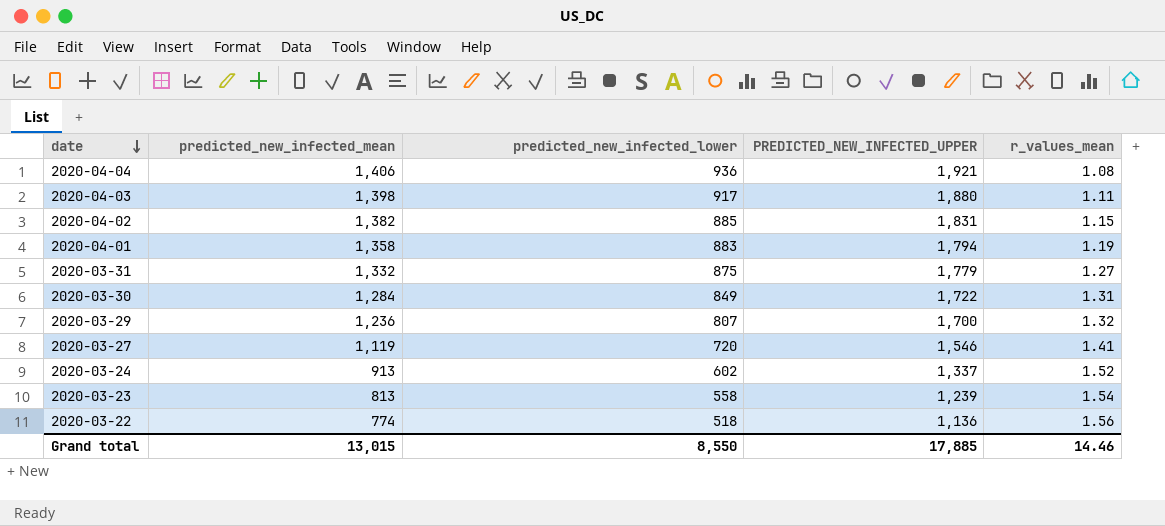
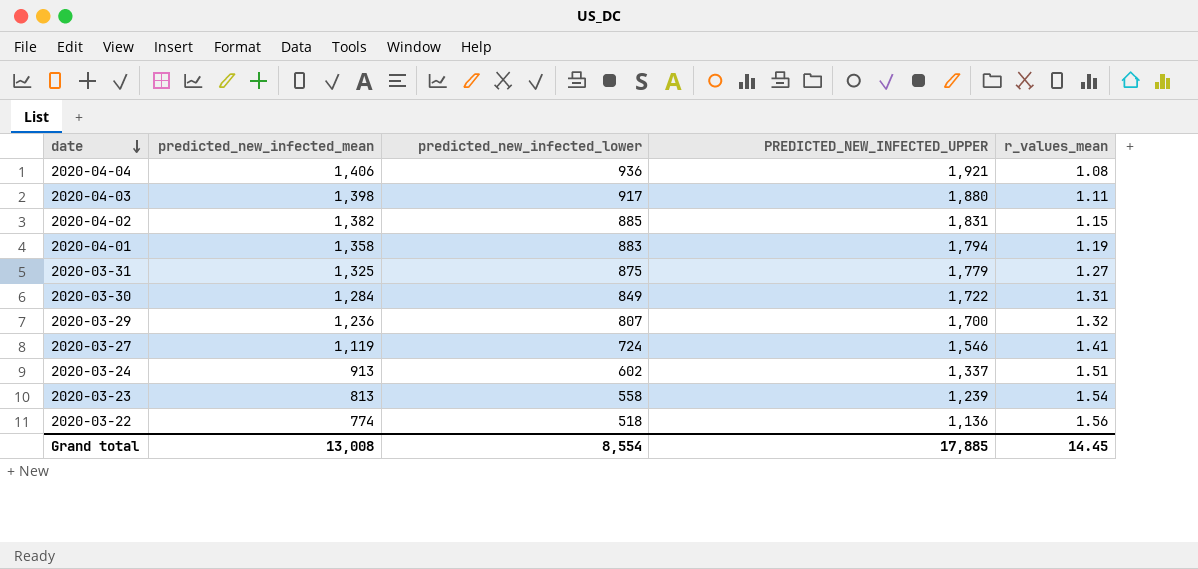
2020-03-31 | predicted_new_infected_mean: 1,332 -> 1,325
2020-03-27 | predicted_new_infected_lower: 720 -> 724
2020-03-24 | r_values_mean: 1.52 -> 1.51
Grand total | predicted_new_infected_mean: 13,015 -> 13,008
Grand total | predicted_new_infected_lower: 8,550 -> 8,554
Grand total | r_values_mean: 14.46 -> 14.45

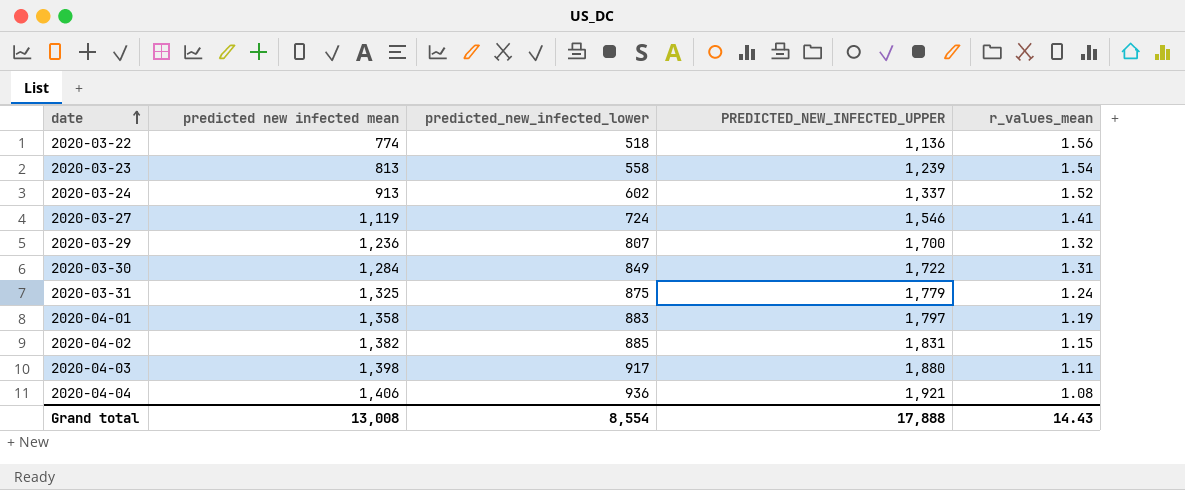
row order: date descending -> date ascending
column name: predicted_new_infected_mean -> predicted new infected mean
2020-03-24 | r_values_mean: 1.51 -> 1.52
2020-03-31 | r_values_mean: 1.27 -> 1.24
2020-04-01 | PREDICTED_NEW_INFECTED_UPPER: 1,794 -> 1,797
Grand total | PREDICTED_NEW_INFECTED_UPPER: 17,885 -> 17,888
Grand total | r_values_mean: 14.45 -> 14.43

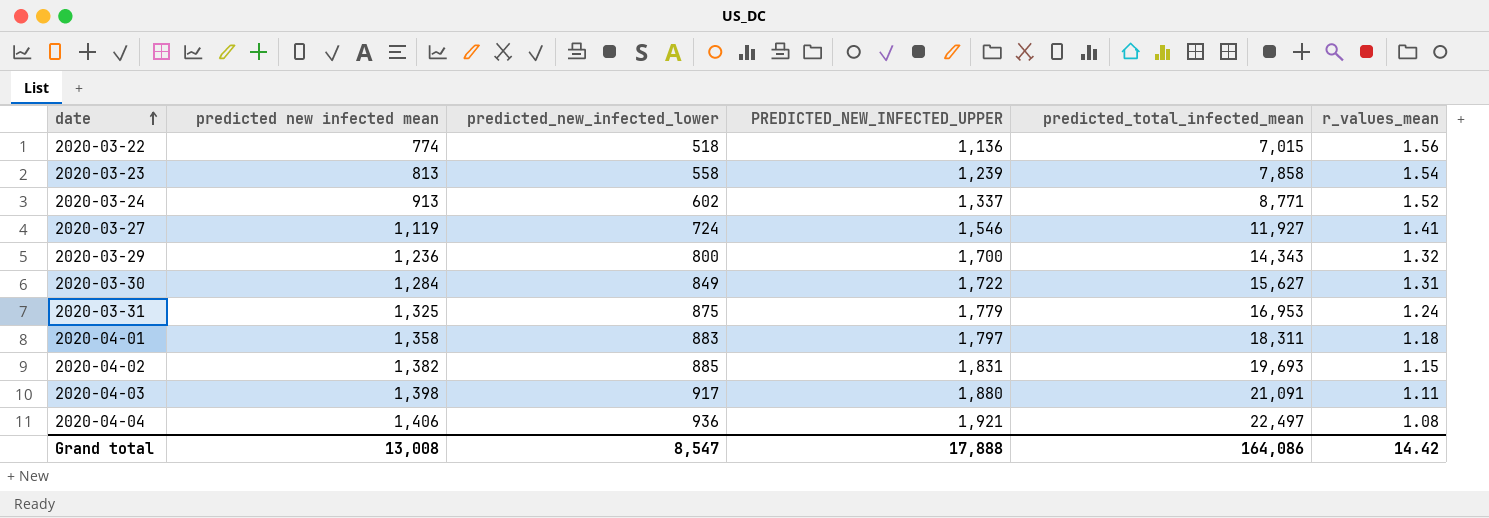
column predicted_total_infected_mean | position: none -> 5
2020-03-29 | predicted_new_infected_lower: 807 -> 800
2020-04-01 | r_values_mean: 1.19 -> 1.18
Grand total | predicted_new_infected_lower: 8,554 -> 8,547
Grand total | r_values_mean: 14.43 -> 14.42

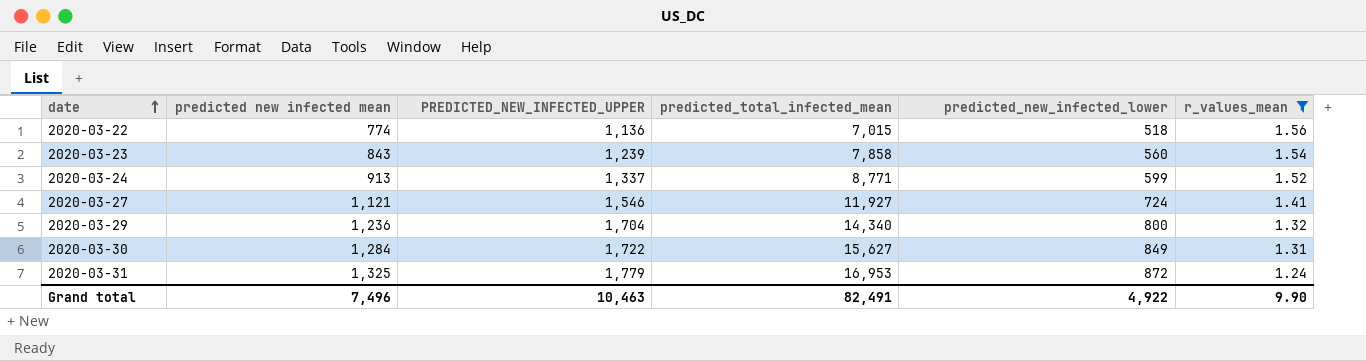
filter: none -> r_values_mean >= 1.24
column predicted_new_infected_lower | position: 3 -> 5
2020-03-23 | predicted new infected mean: 813 -> 843
2020-03-23 | predicted_new_infected_lower: 558 -> 560
2020-03-24 | predicted_new_infected_lower: 602 -> 599
2020-03-27 | predicted new infected mean: 1,119 -> 1,121
2020-03-29 | PREDICTED_NEW_INFECTED_UPPER: 1,700 -> 1,704
2020-03-29 | predicted_total_infected_mean: 14,343 -> 14,340
2020-03-31 | predicted_new_infected_lower: 875 -> 872
Grand total | predicted new infected mean: 13,008 -> 7,496
Grand total | PREDICTED_NEW_INFECTED_UPPER: 17,888 -> 10,463
Grand total | predicted_total_infected_mean: 164,086 -> 82,491
Grand total | predicted_new_infected_lower: 8,547 -> 4,922
Grand total | r_values_mean: 14.42 -> 9.90

